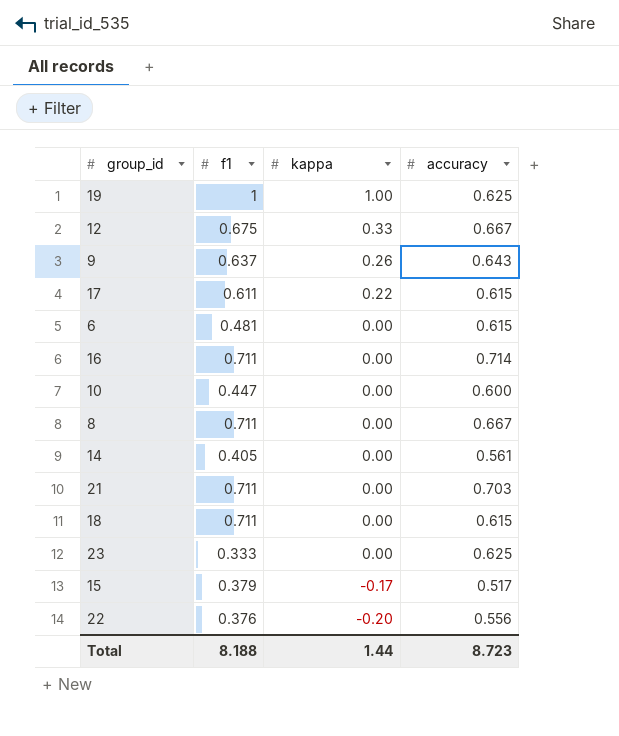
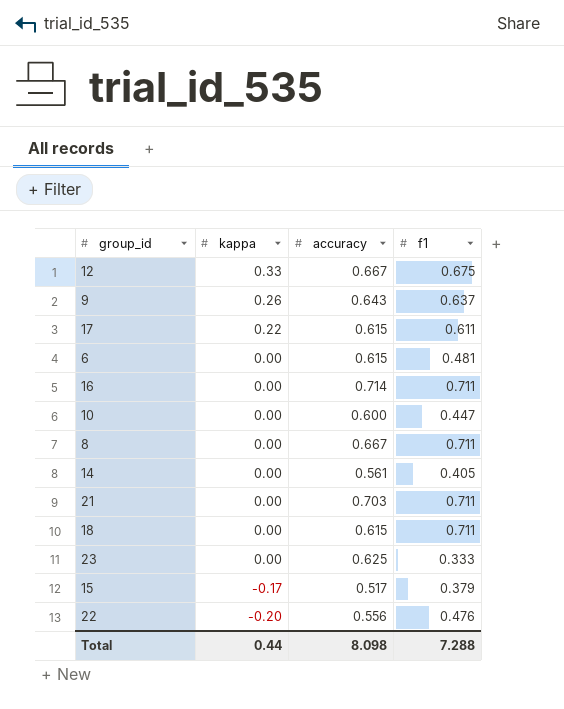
column f1 | position: 2 -> 4
row 19: 1 | 1.00 | 0.625 -> none
22 | f1: 0.376 -> 0.476
Total | kappa: 1.44 -> 0.44
Total | accuracy: 8.723 -> 8.098
Total | f1: 8.188 -> 7.288

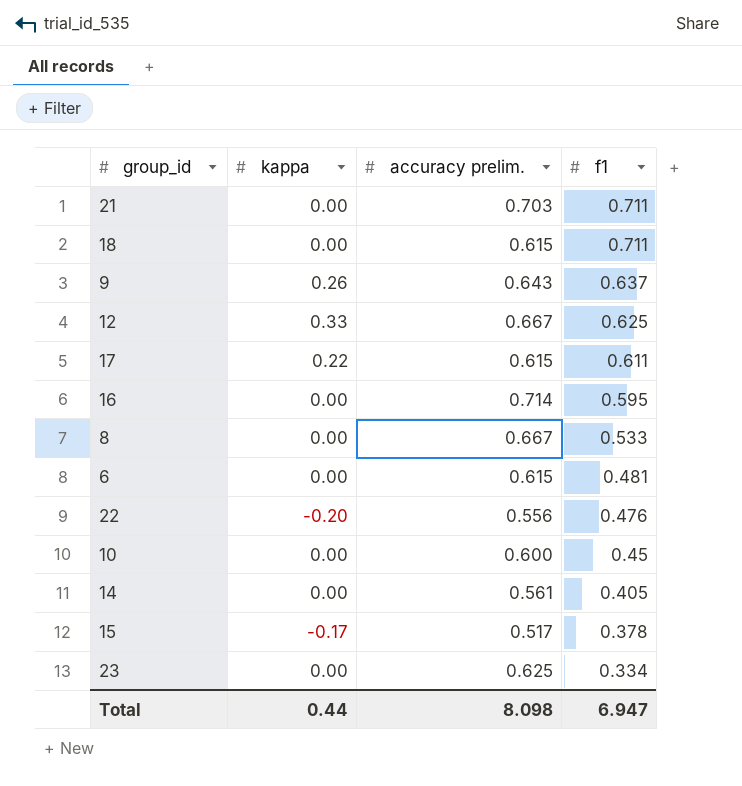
row order: kappa descending -> f1 descending
column name: accuracy -> accuracy prelim.
12 | f1: 0.675 -> 0.625
16 | f1: 0.711 -> 0.595
8 | f1: 0.711 -> 0.533
10 | f1: 0.447 -> 0.45
15 | f1: 0.379 -> 0.378
23 | f1: 0.333 -> 0.334
Total | f1: 7.288 -> 6.947

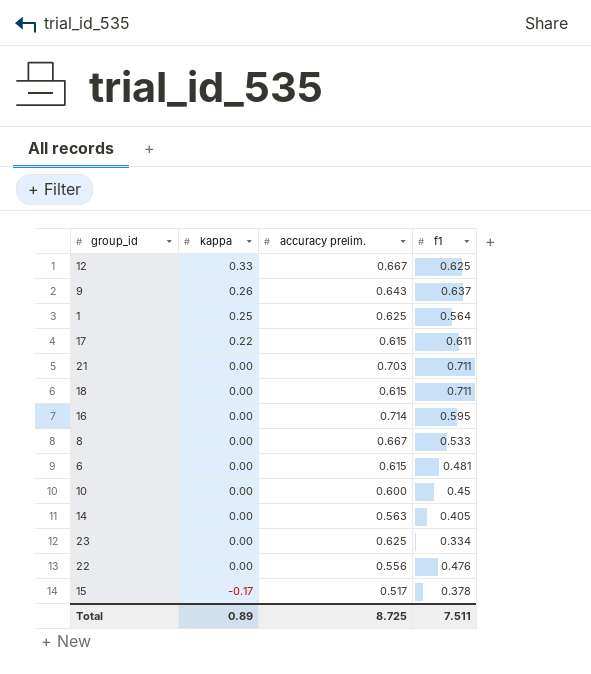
row order: f1 descending -> kappa descending
row 1: none -> 0.25 | 0.625 | 0.564
14 | accuracy prelim.: 0.561 -> 0.563
22 | kappa: -0.20 -> 0.00
Total | kappa: 0.44 -> 0.89
Total | accuracy prelim.: 8.098 -> 8.725
Total | f1: 6.947 -> 7.511

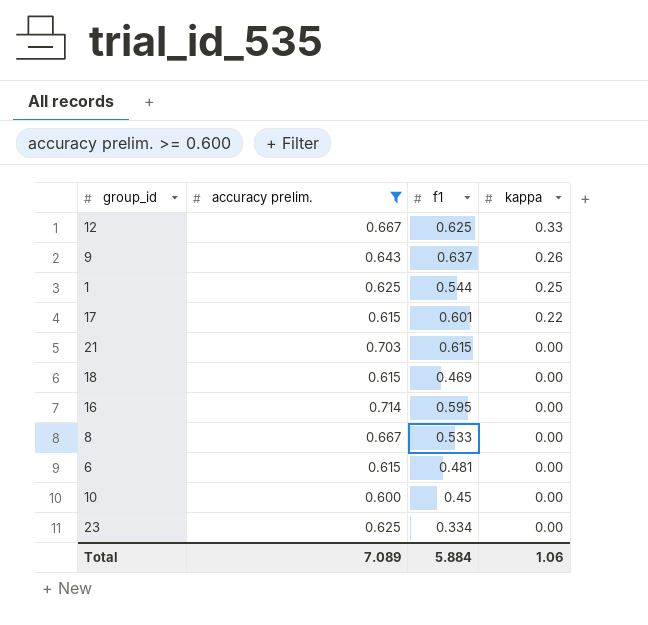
filter: none -> accuracy prelim. >= 0.600
column kappa | position: 2 -> 4
1 | f1: 0.564 -> 0.544
17 | f1: 0.611 -> 0.601
21 | f1: 0.711 -> 0.615
18 | f1: 0.711 -> 0.469
Total | accuracy prelim.: 8.725 -> 7.089
Total | f1: 7.511 -> 5.884
Total | kappa: 0.89 -> 1.06

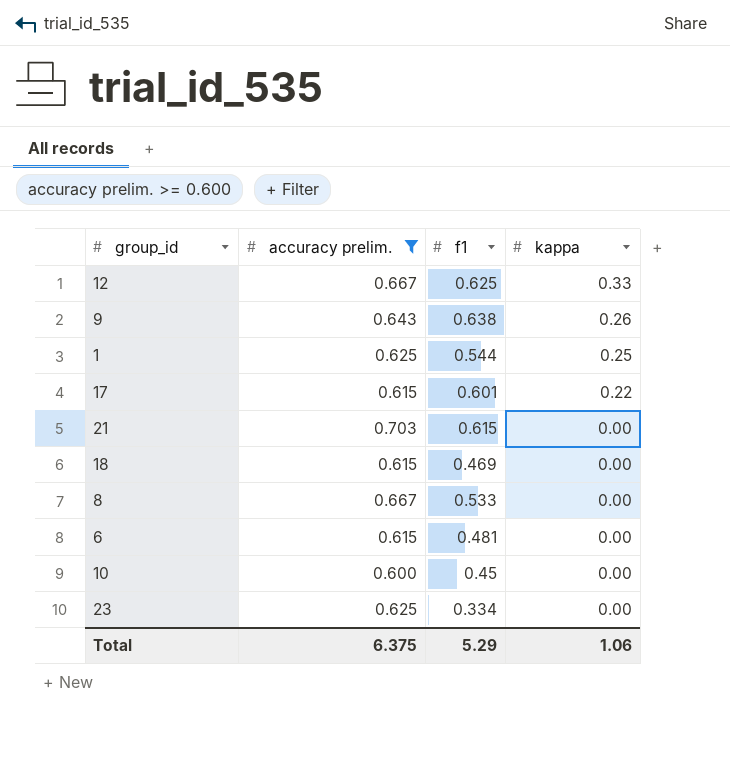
row 16: 0.714 | 0.595 | 0.00 -> none
9 | f1: 0.637 -> 0.638
Total | accuracy prelim.: 7.089 -> 6.375
Total | f1: 5.884 -> 5.29

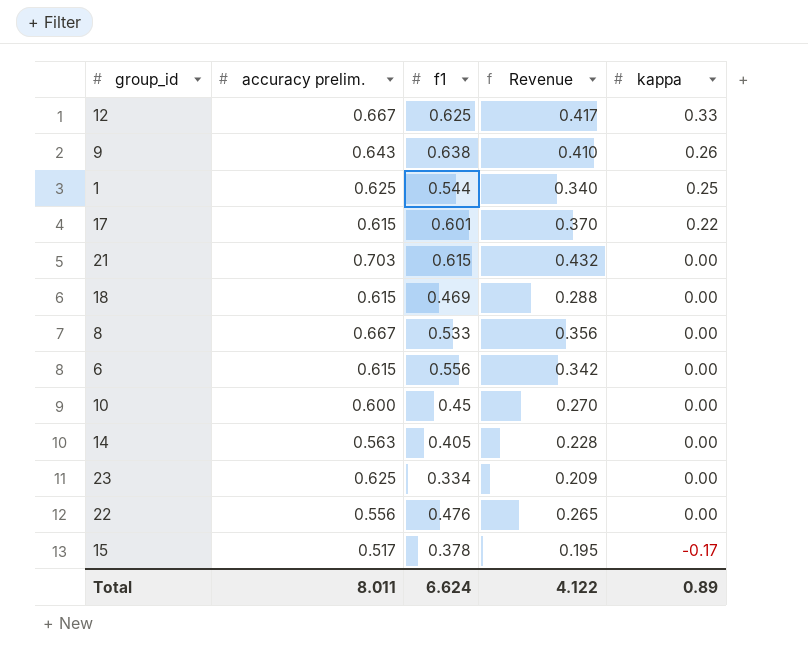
filter: accuracy prelim. >= 0.600 -> none
column Revenue | formula: none -> [accuracy prelim.] * [f1]
6 | f1: 0.481 -> 0.556
Total | accuracy prelim.: 6.375 -> 8.011
Total | f1: 5.29 -> 6.624
Total | kappa: 1.06 -> 0.89

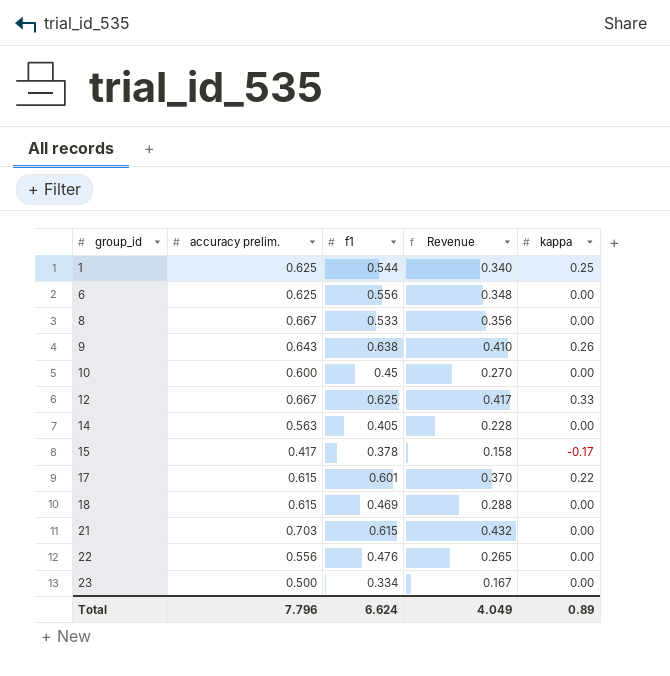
row order: kappa descending -> group_id ascending
6 | accuracy prelim.: 0.615 -> 0.625
6 | Revenue: 0.342 -> 0.348
15 | accuracy prelim.: 0.517 -> 0.417
15 | Revenue: 0.195 -> 0.158
23 | accuracy prelim.: 0.625 -> 0.500
23 | Revenue: 0.209 -> 0.167
Total | accuracy prelim.: 8.011 -> 7.796
Total | Revenue: 4.122 -> 4.049

